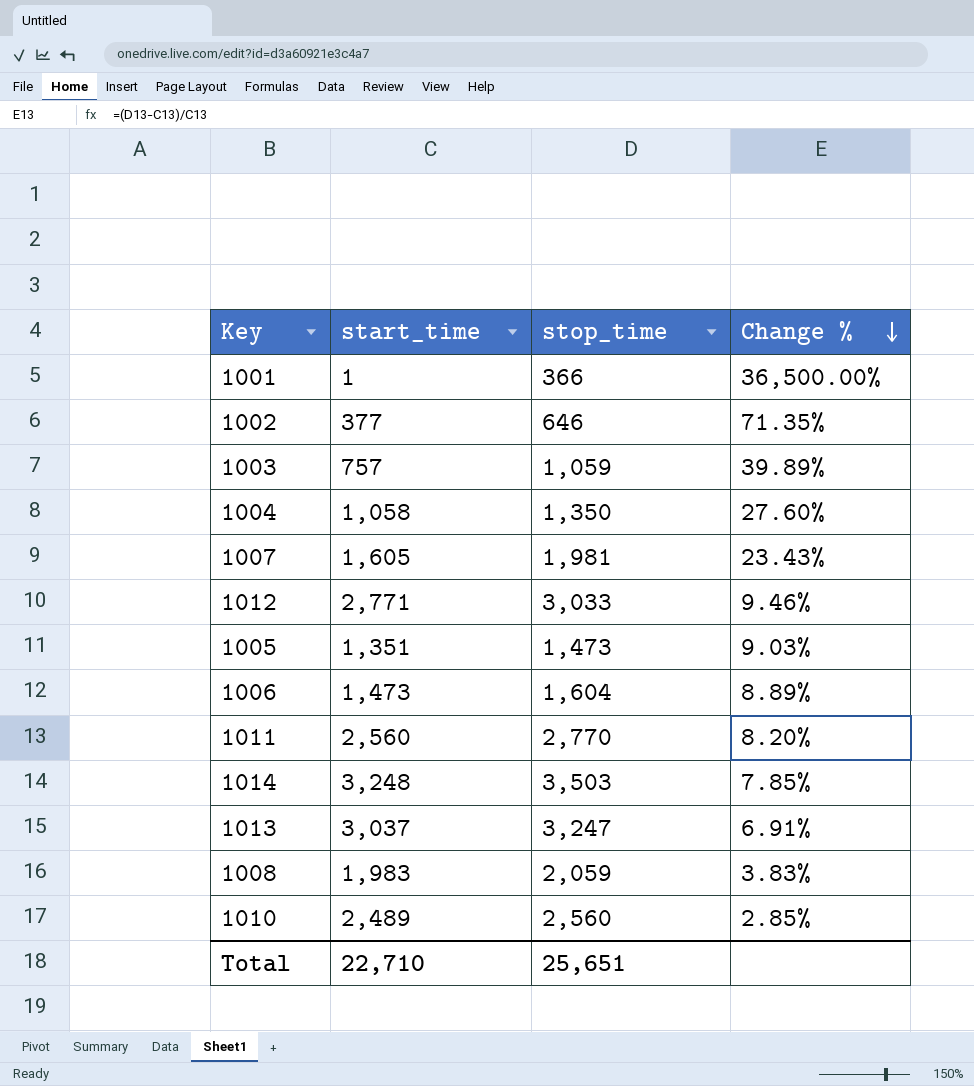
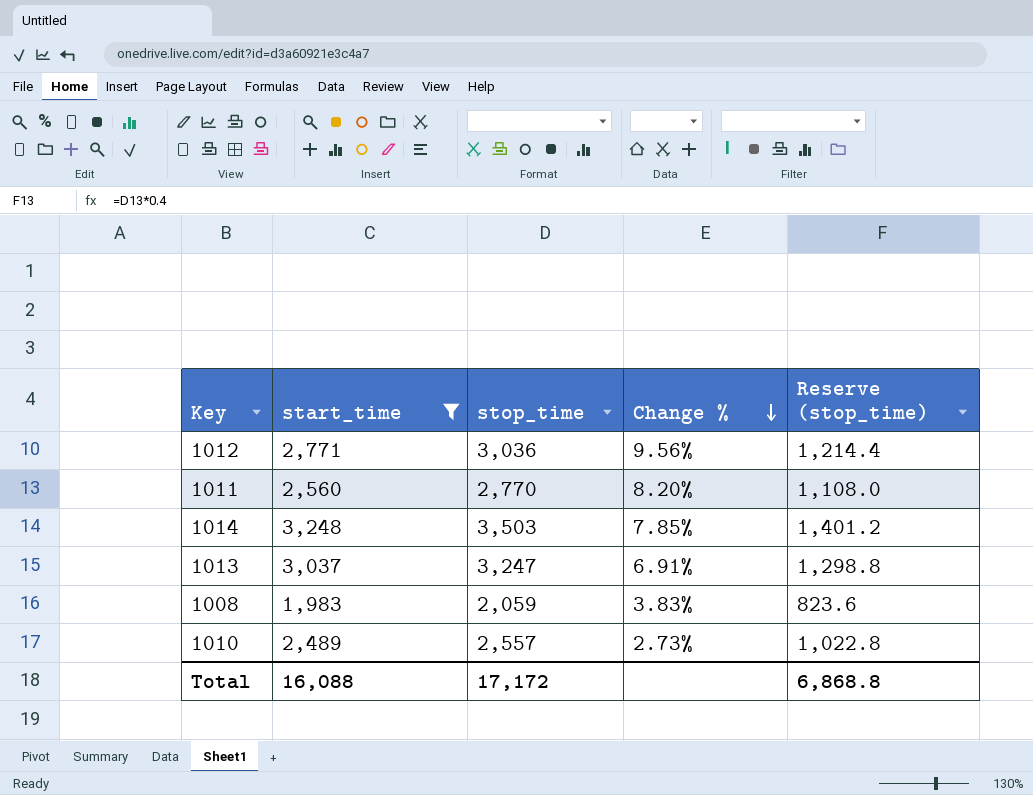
filter: none -> start_time >= 1,983
column Reserve (stop_time) | formula: none -> [stop_time] * 0.4
1012 | stop_time: 3,033 -> 3,036
1012 | Change %: 9.46% -> 9.56%
1010 | stop_time: 2,560 -> 2,557
1010 | Change %: 2.85% -> 2.73%
Total | start_time: 22,710 -> 16,088
Total | stop_time: 25,651 -> 17,172

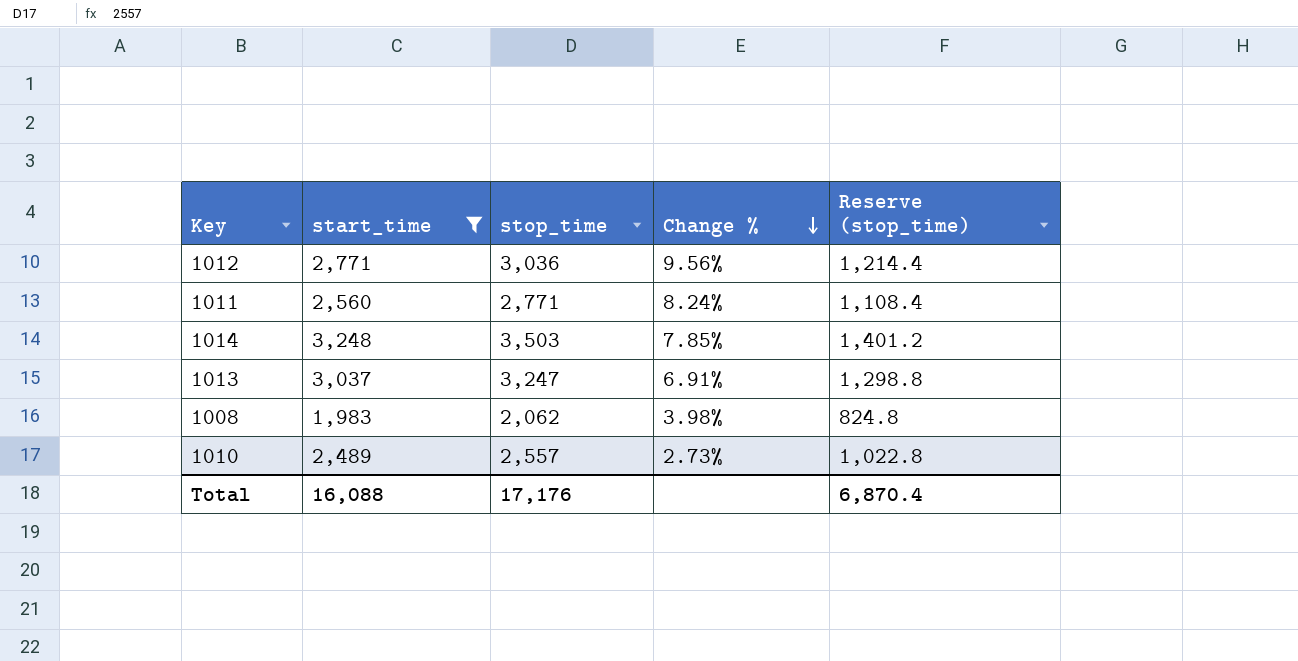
1011 | stop_time: 2,770 -> 2,771
1011 | Change %: 8.20% -> 8.24%
1011 | Reserve (stop_time): 1,108.0 -> 1,108.4
1008 | stop_time: 2,059 -> 2,062
1008 | Change %: 3.83% -> 3.98%
1008 | Reserve (stop_time): 823.6 -> 824.8
Total | stop_time: 17,172 -> 17,176
Total | Reserve (stop_time): 6,868.8 -> 6,870.4

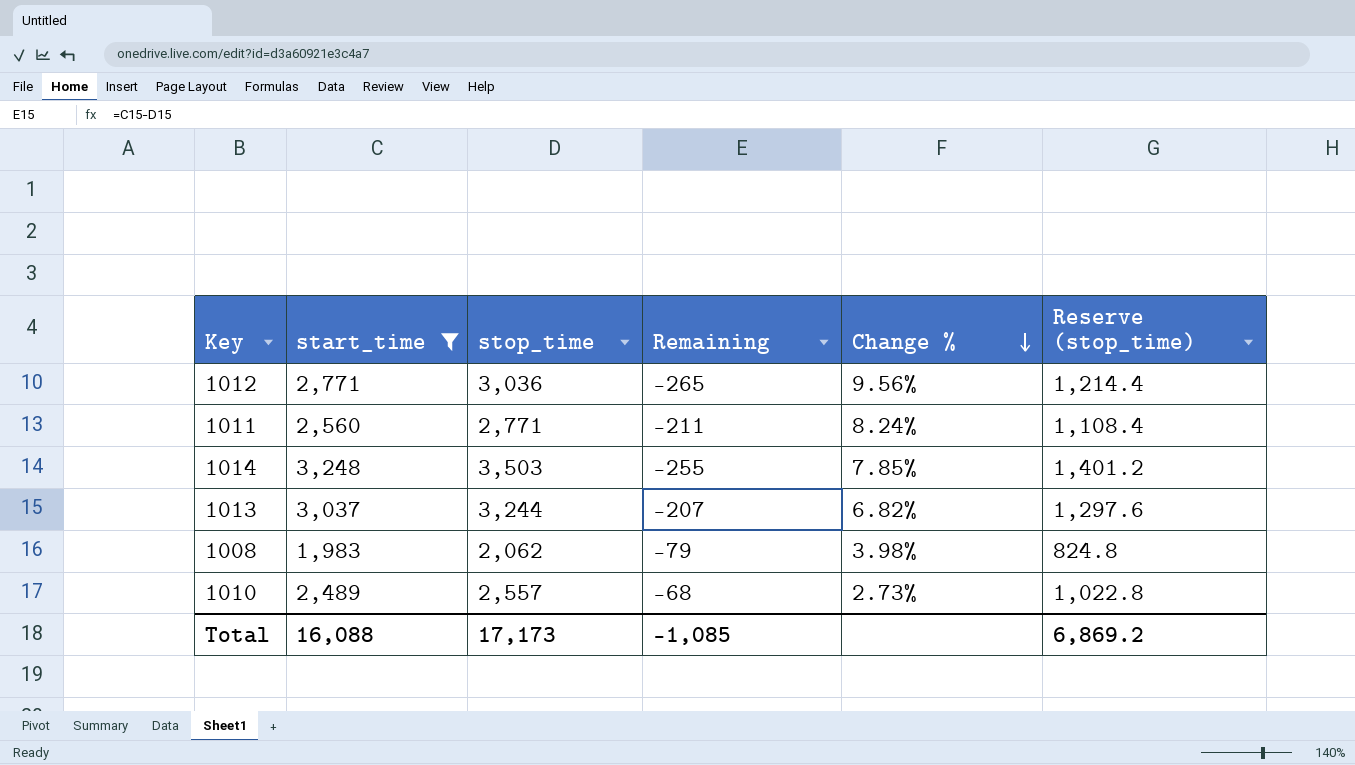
column Remaining | formula: none -> [start_time] - [stop_time]
1013 | stop_time: 3,247 -> 3,244
1013 | Change %: 6.91% -> 6.82%
1013 | Reserve (stop_time): 1,298.8 -> 1,297.6
Total | stop_time: 17,176 -> 17,173
Total | Reserve (stop_time): 6,870.4 -> 6,869.2

